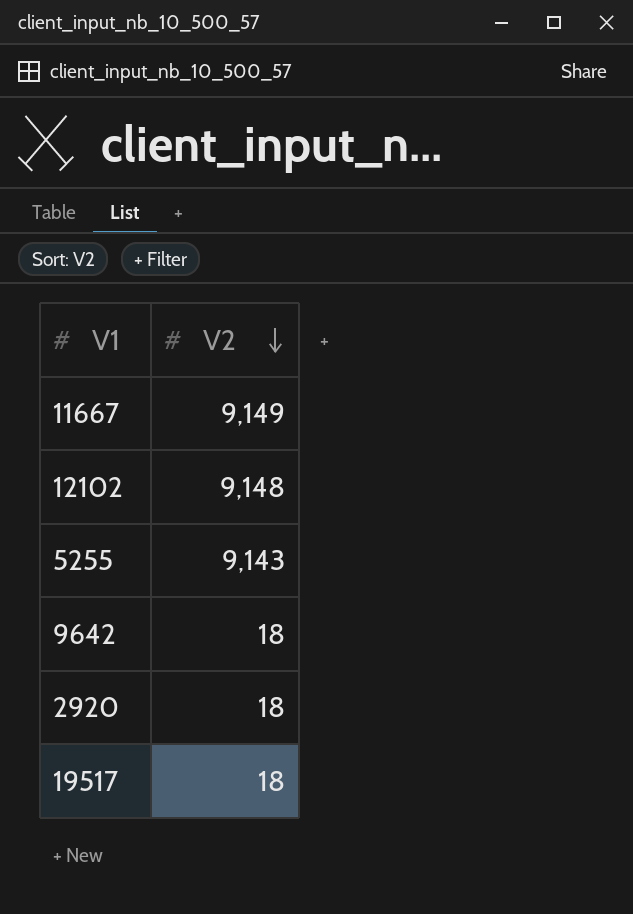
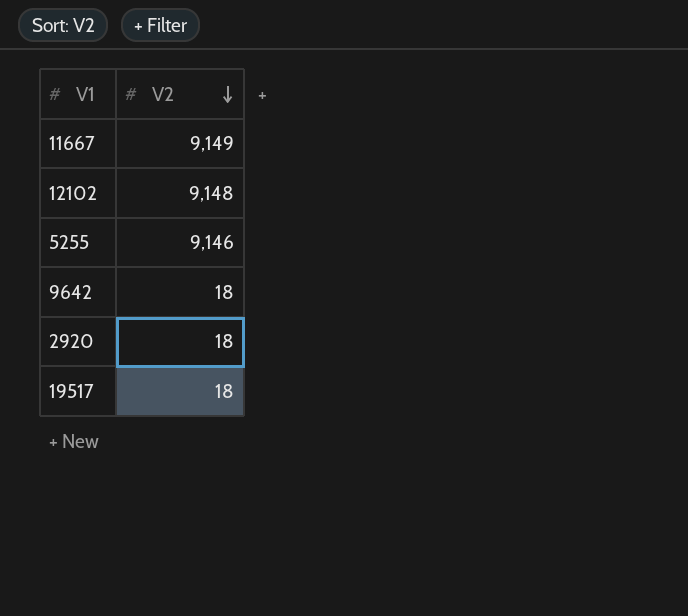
5255 | V2: 9,143 -> 9,146

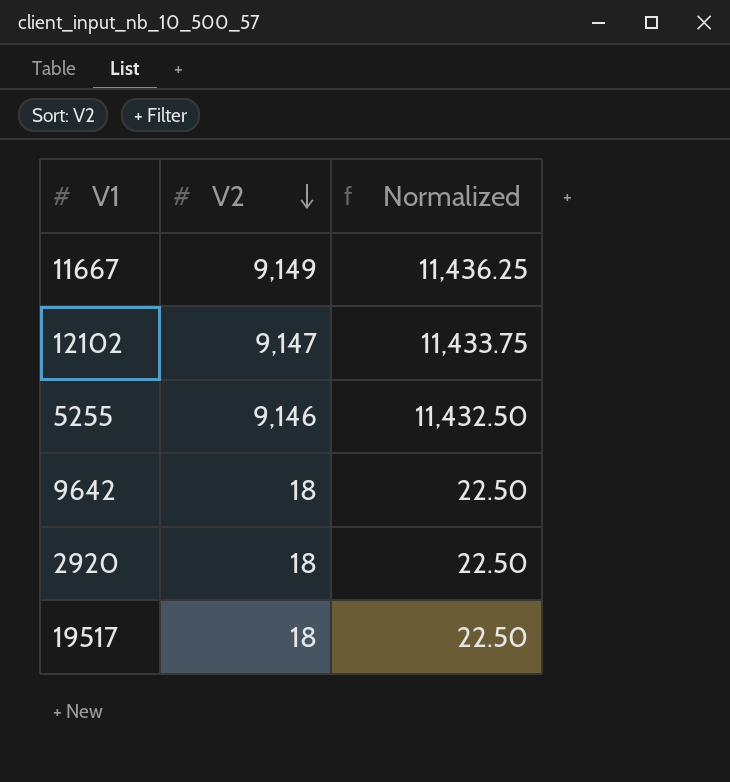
column Normalized | formula: none -> [V2] * 1.25
12102 | V2: 9,148 -> 9,147

